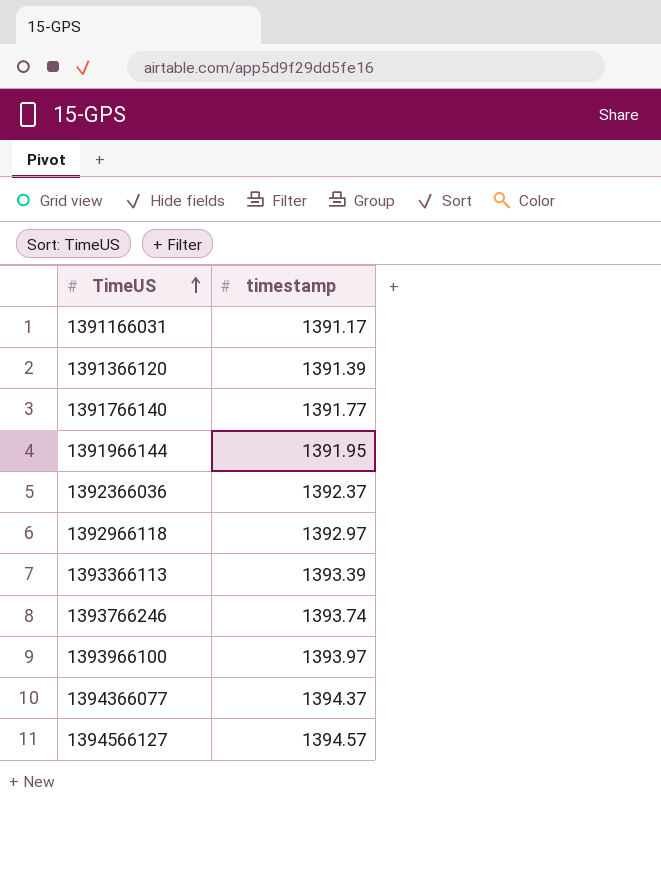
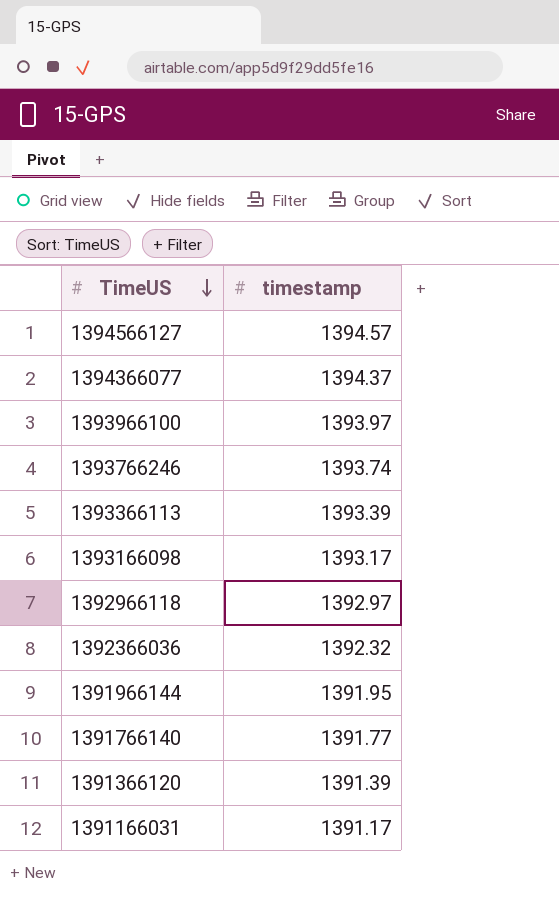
row order: TimeUS ascending -> TimeUS descending
row 1393166098: none -> 1393.17
1392366036 | timestamp: 1392.37 -> 1392.32

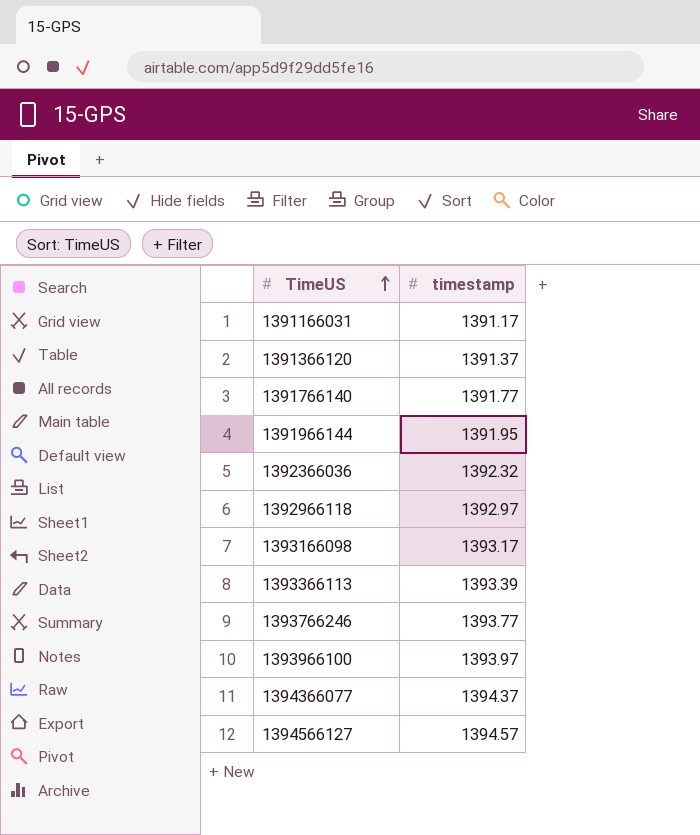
row order: TimeUS descending -> TimeUS ascending
1391366120 | timestamp: 1391.39 -> 1391.37
1393766246 | timestamp: 1393.74 -> 1393.77

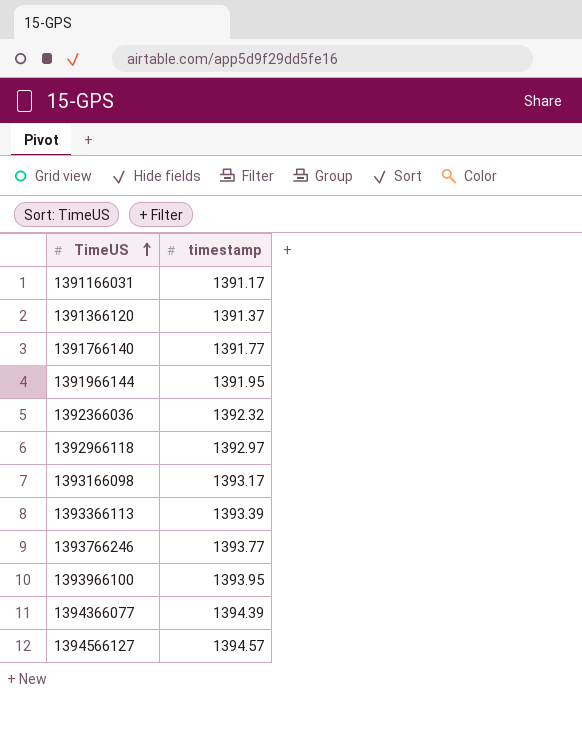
1393966100 | timestamp: 1393.97 -> 1393.95
1394366077 | timestamp: 1394.37 -> 1394.39

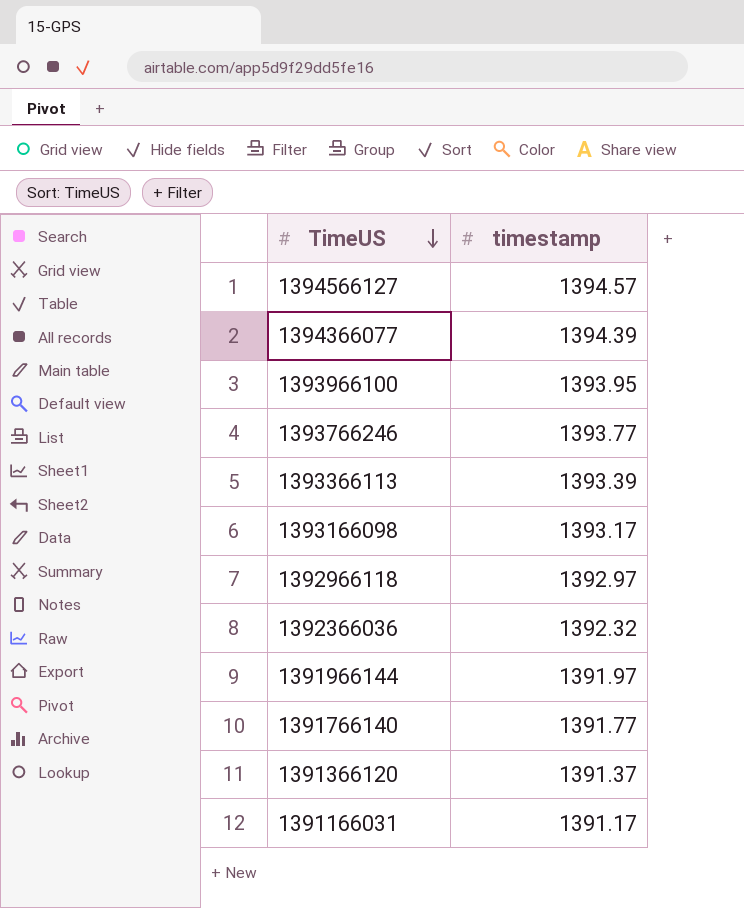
row order: TimeUS ascending -> TimeUS descending
1391966144 | timestamp: 1391.95 -> 1391.97

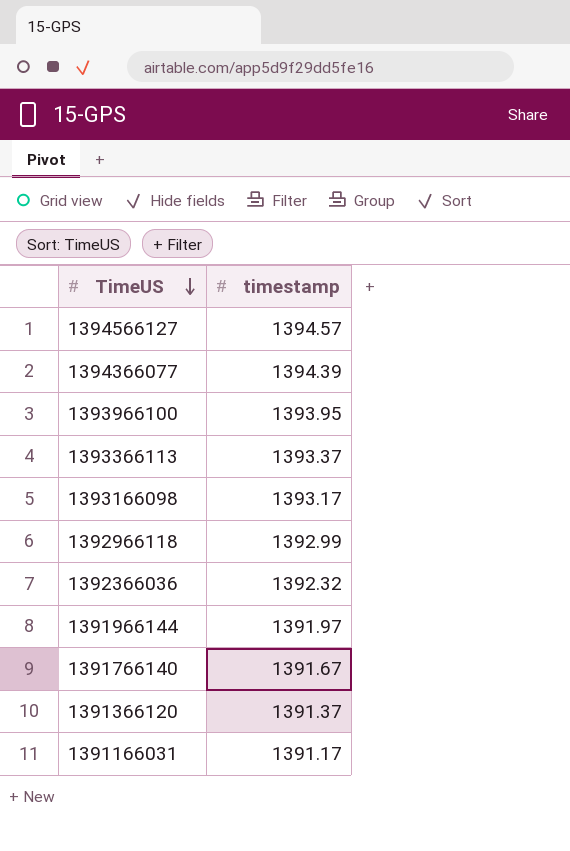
row 1393766246: 1393.77 -> none
1393366113 | timestamp: 1393.39 -> 1393.37
1392966118 | timestamp: 1392.97 -> 1392.99
1391766140 | timestamp: 1391.77 -> 1391.67

